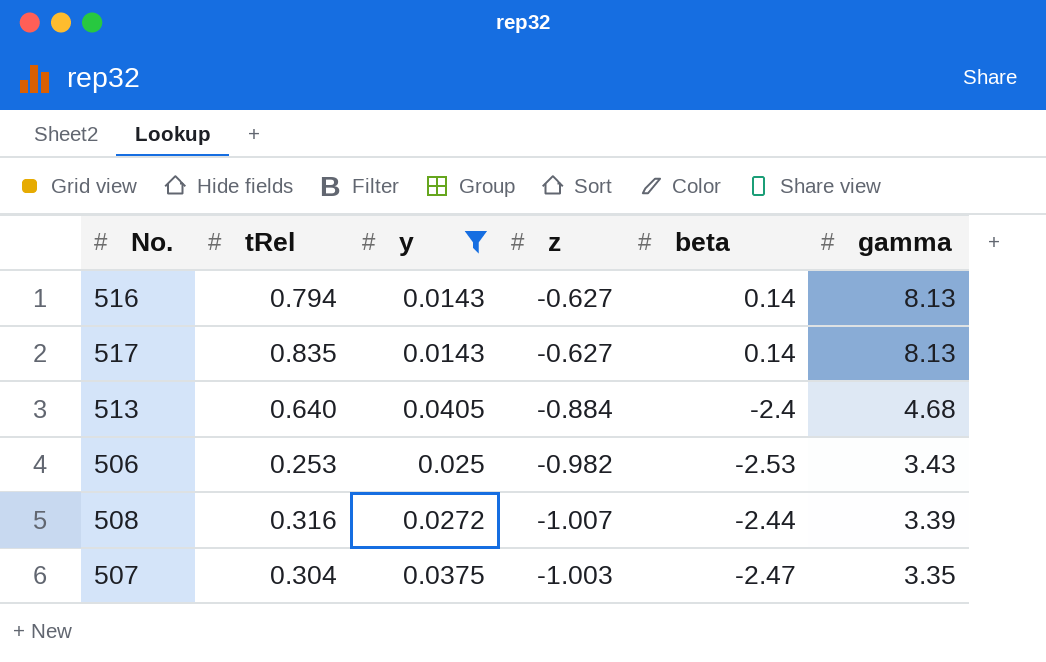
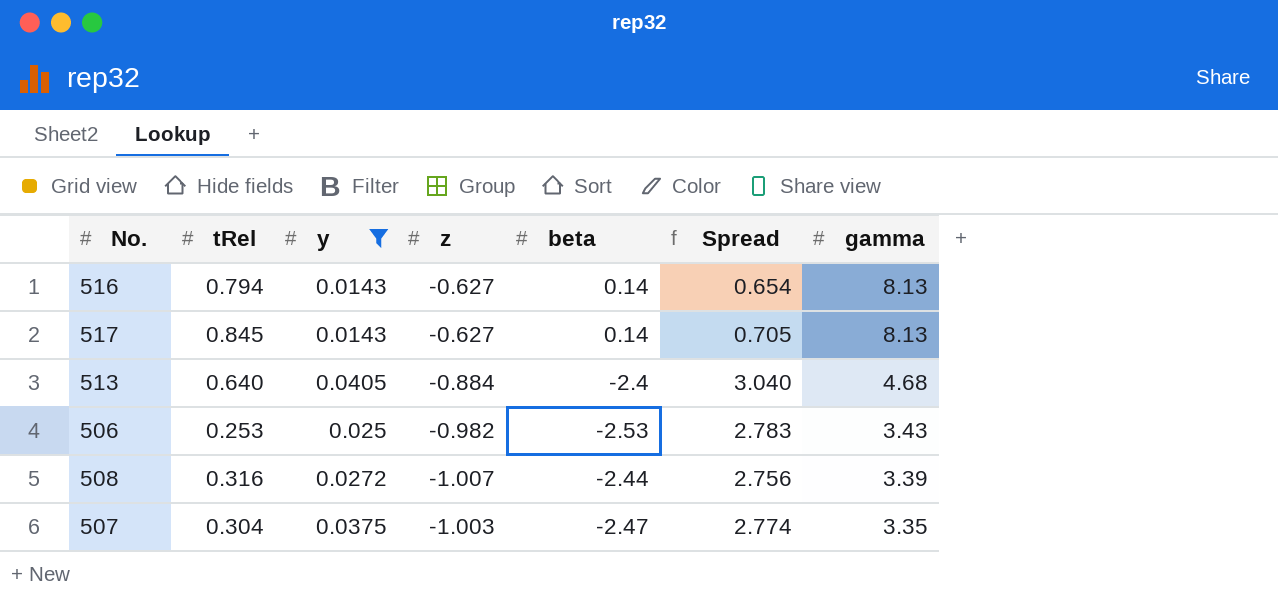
column Spread | formula: none -> [tRel] - [beta]
517 | tRel: 0.835 -> 0.845

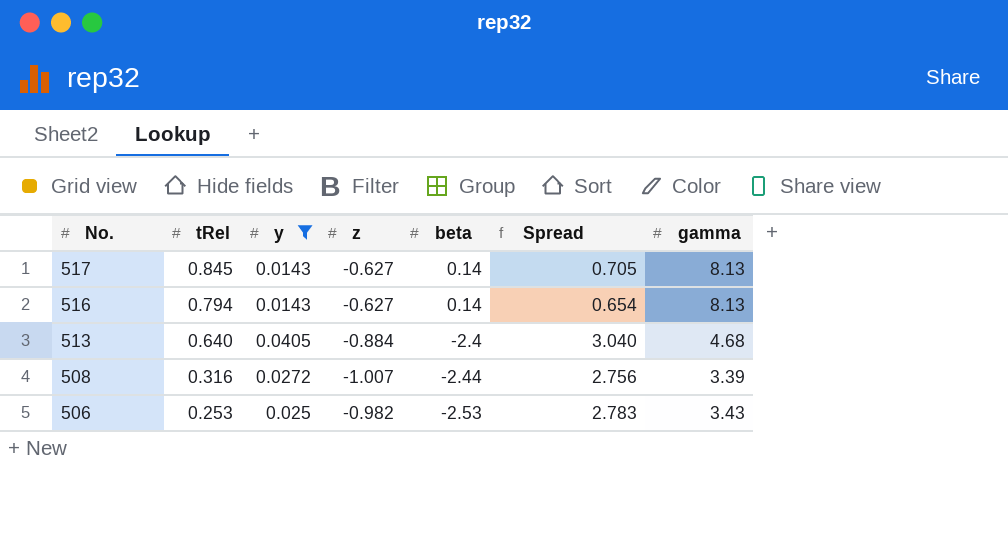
row order: gamma descending -> No. descending
row 507: 0.304 | 0.0375 | -1.003 | -2.47 | 2.774 | 3.35 -> none

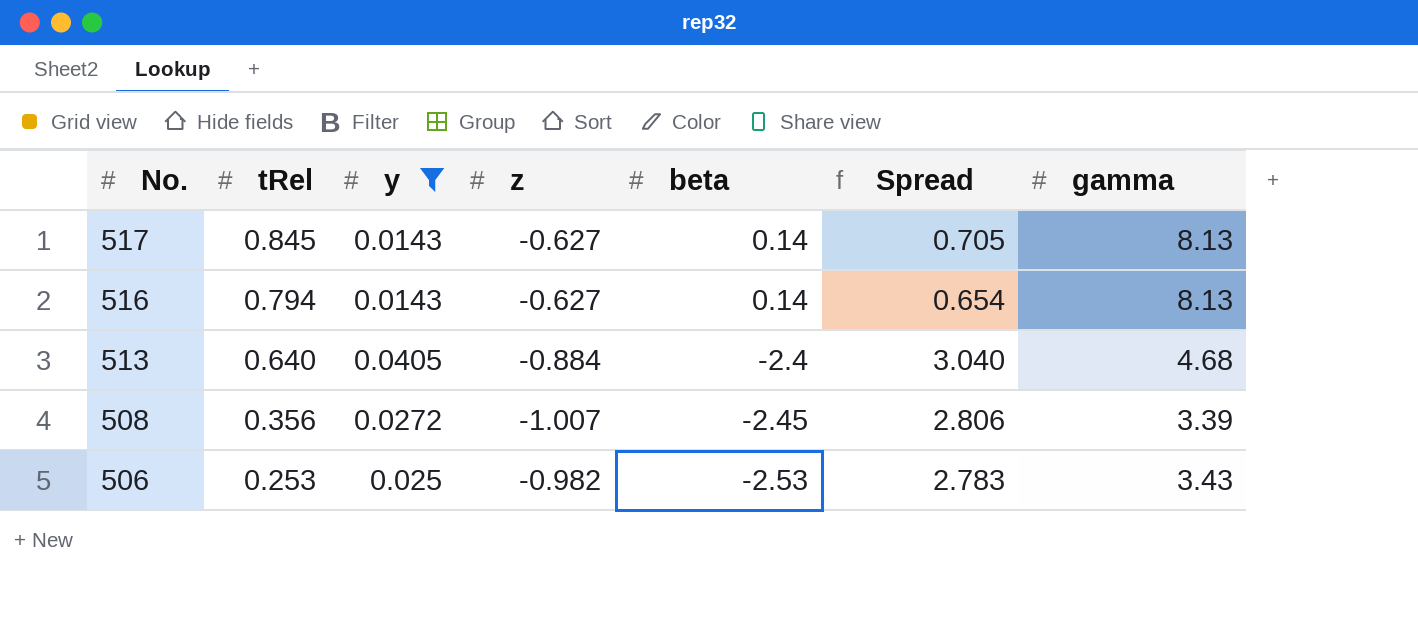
508 | tRel: 0.316 -> 0.356
508 | beta: -2.44 -> -2.45
508 | Spread: 2.756 -> 2.806

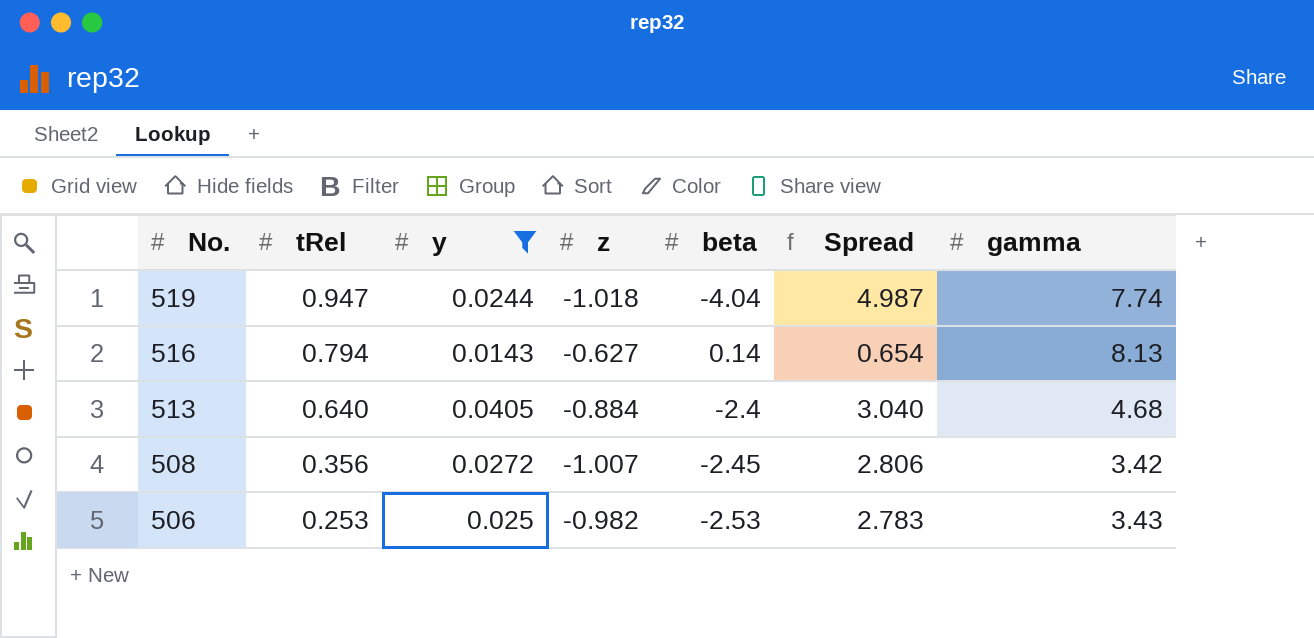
row 517: 0.845 | 0.0143 | -0.627 | 0.14 | 0.705 | 8.13 -> none
row 519: none -> 0.947 | 0.0244 | -1.018 | -4.04 | 4.987 | 7.74
508 | gamma: 3.39 -> 3.42

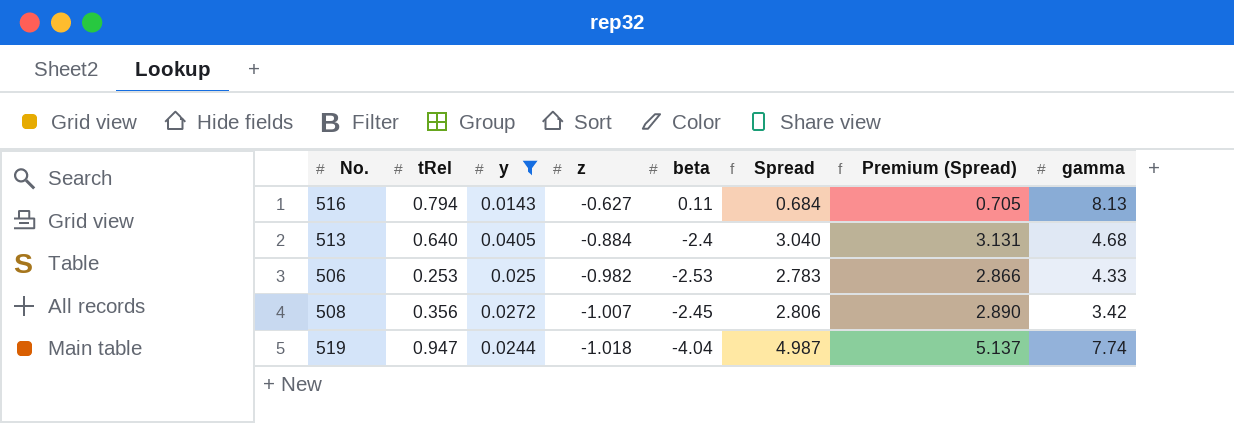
row order: No. descending -> z descending
column Premium (Spread) | formula: none -> [Spread] * 1.03
516 | beta: 0.14 -> 0.11
516 | Spread: 0.654 -> 0.684
506 | gamma: 3.43 -> 4.33

